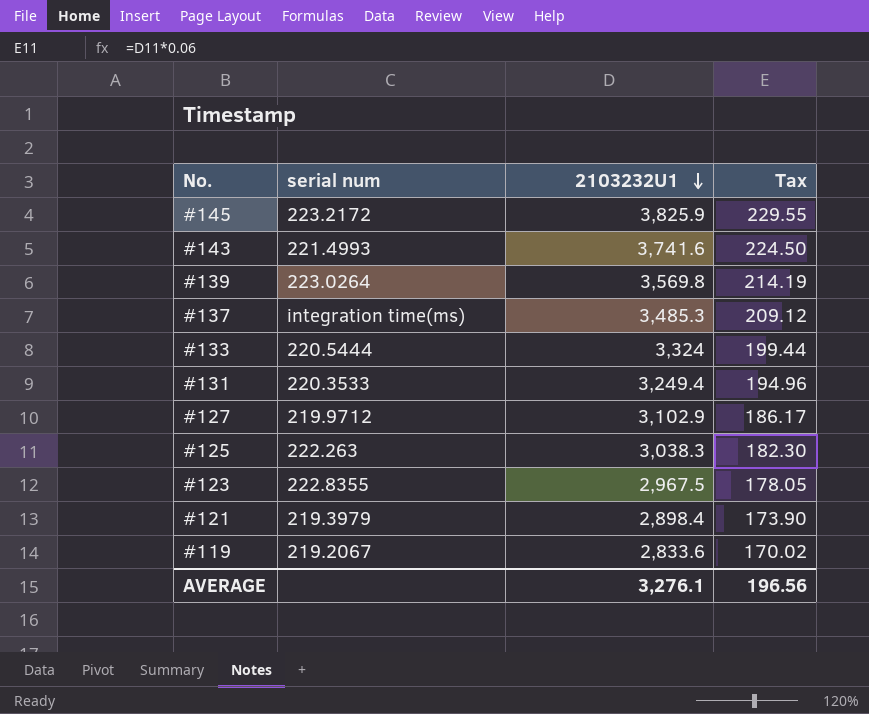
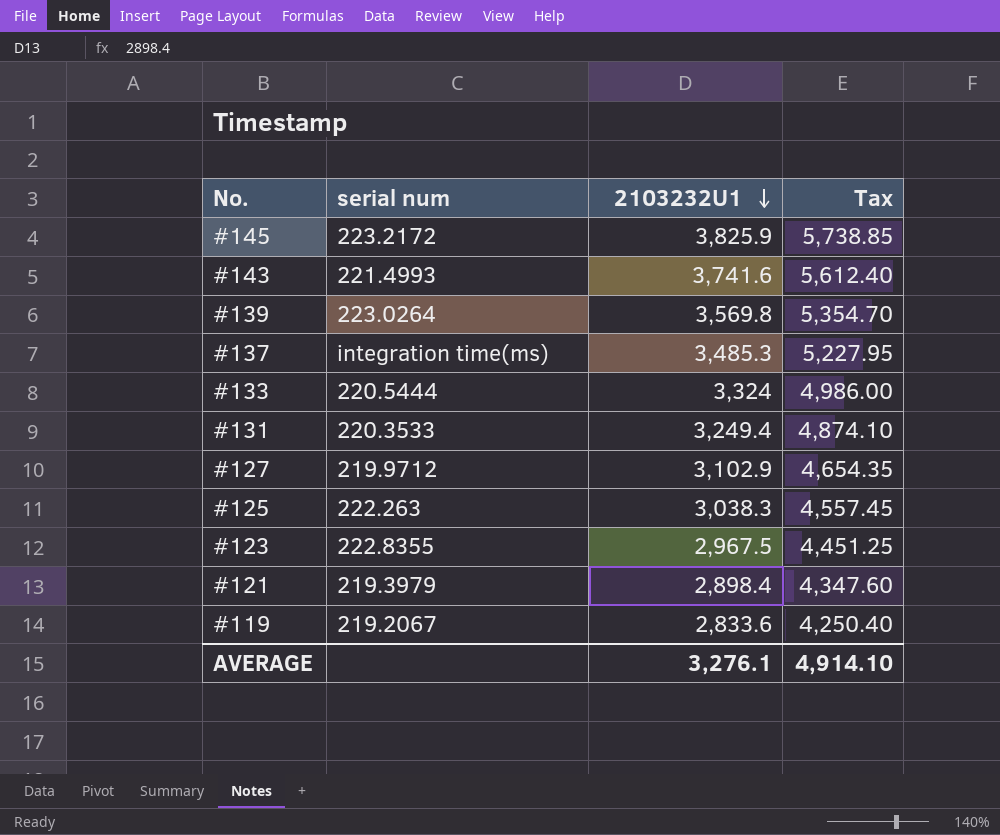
column Tax | formula: [2103232U1] * 0.06 -> [2103232U1] * 1.5
AVERAGE | Tax: 196.56 -> 4,914.10

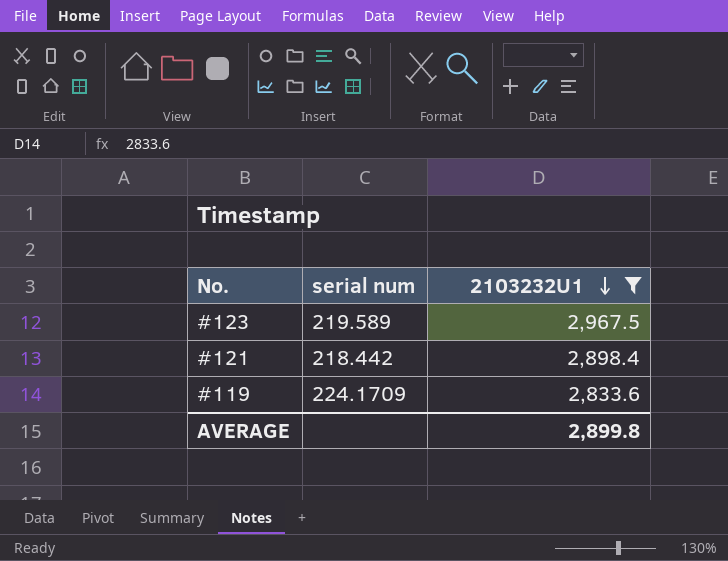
filter: none -> 2103232U1 <= 2,967.5
column Tax | formula: [2103232U1] * 1.5 -> none
#123 | serial num: 222.8355 -> 219.589
#121 | serial num: 219.3979 -> 218.442
#119 | serial num: 219.2067 -> 224.1709
AVERAGE | 2103232U1: 3,276.1 -> 2,899.8

